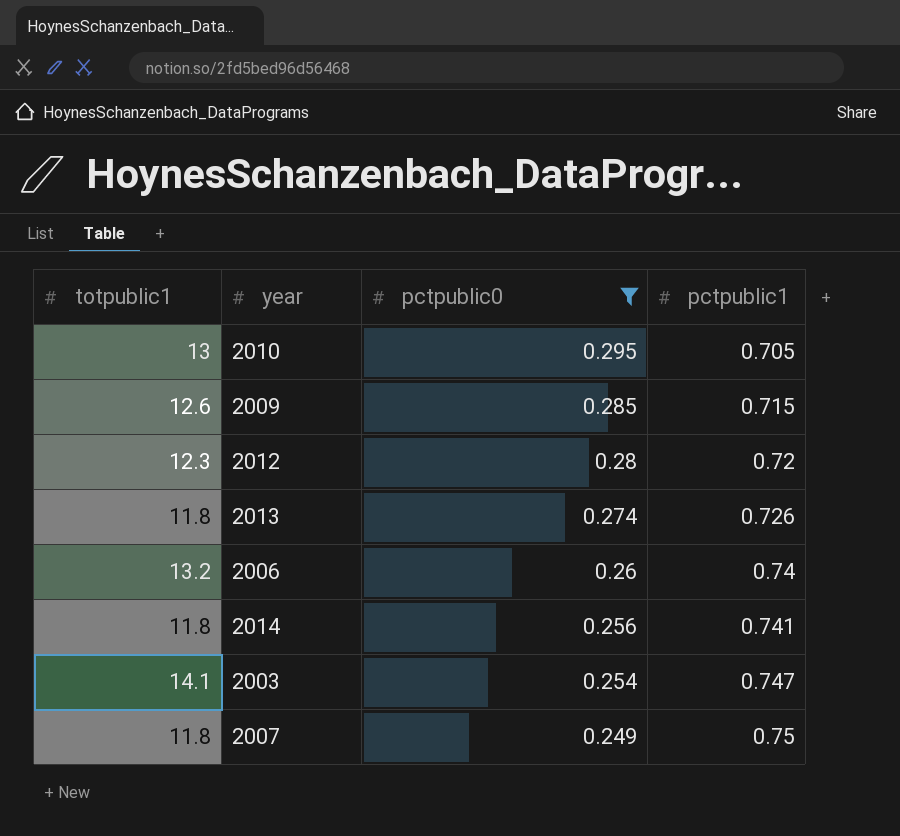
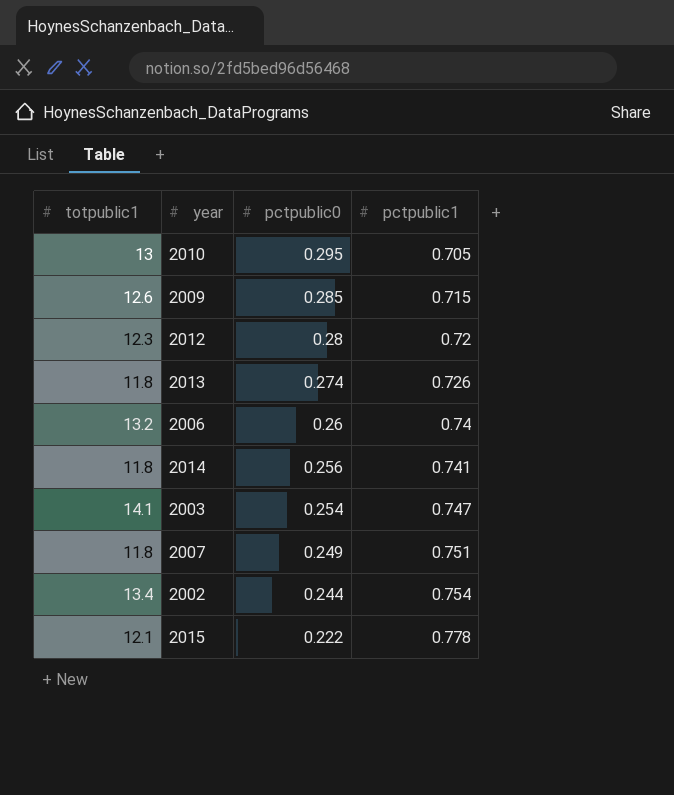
filter: pctpublic0 >= 0.249 -> none
2007 | pctpublic1: 0.75 -> 0.751

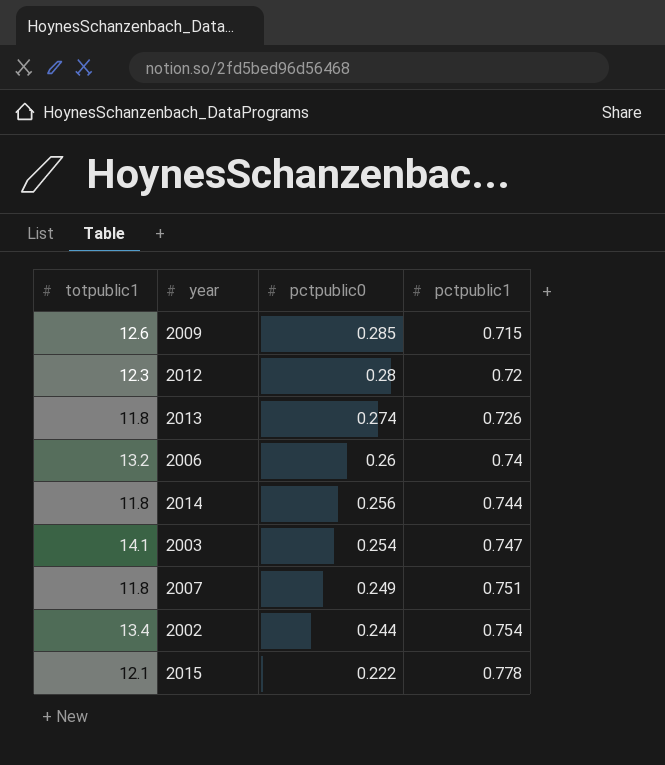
row 2010: 13 | 0.295 | 0.705 -> none
2014 | pctpublic1: 0.741 -> 0.744

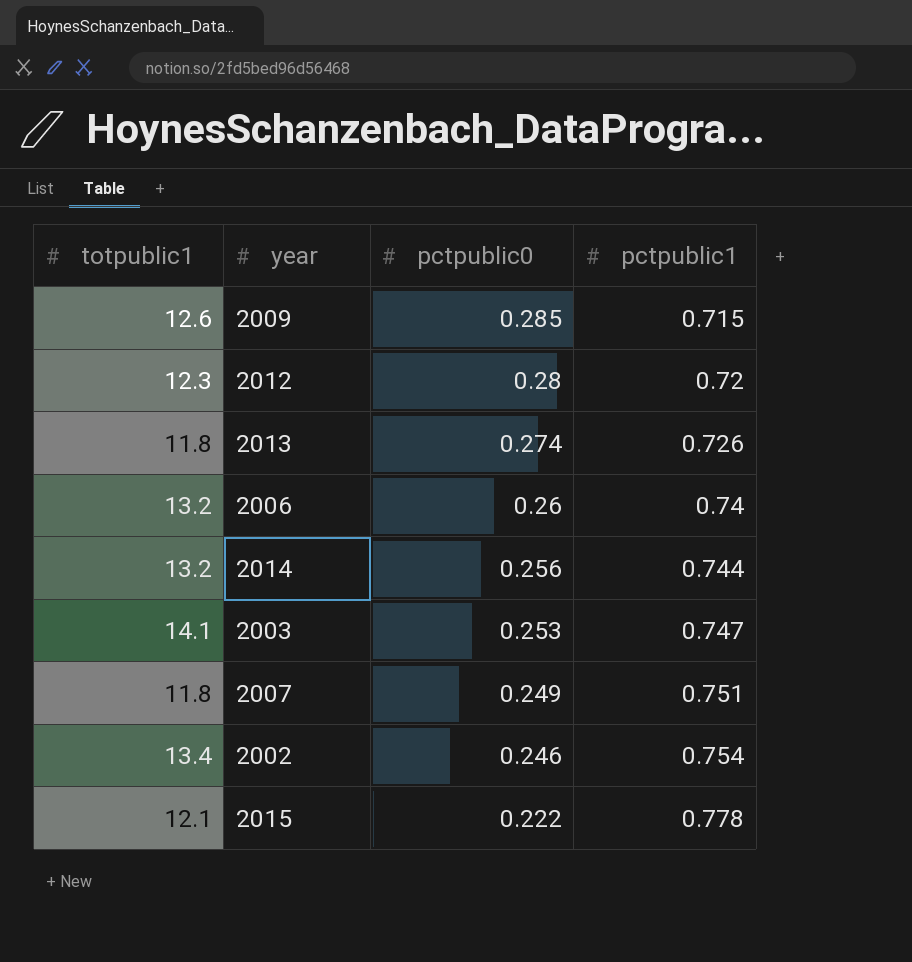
2014 | totpublic1: 11.8 -> 13.2
2003 | pctpublic0: 0.254 -> 0.253
2002 | pctpublic0: 0.244 -> 0.246

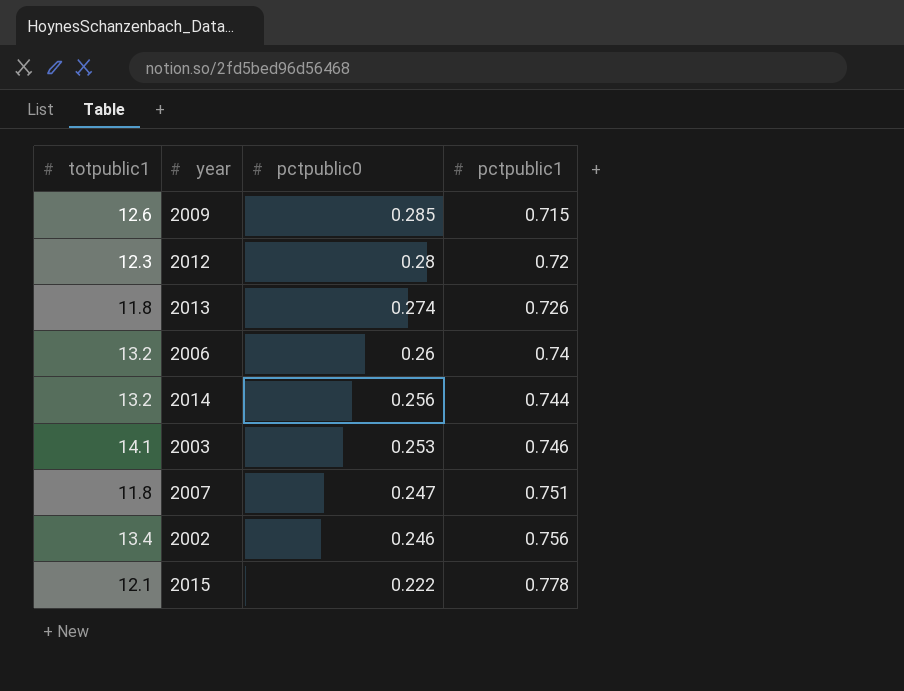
2003 | pctpublic1: 0.747 -> 0.746
2007 | pctpublic0: 0.249 -> 0.247
2002 | pctpublic1: 0.754 -> 0.756

